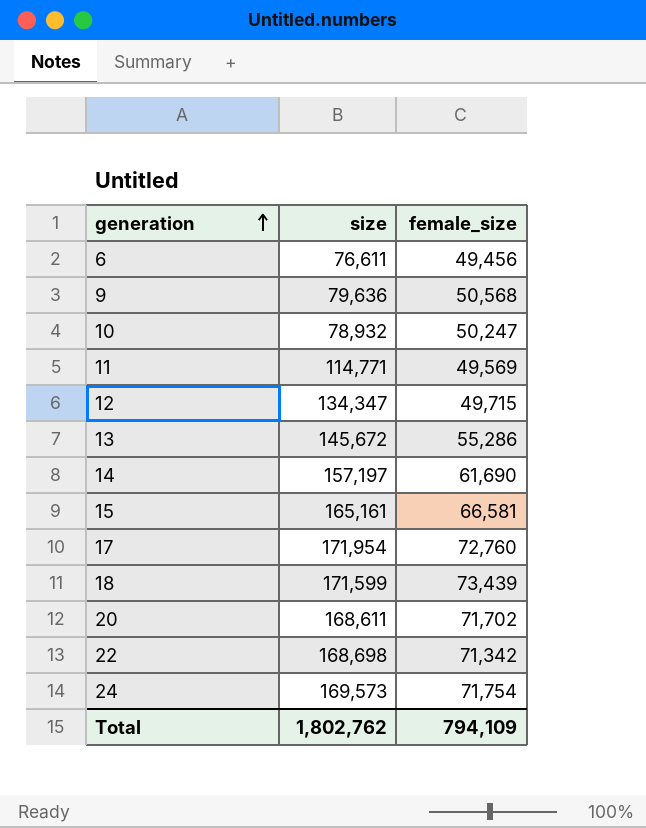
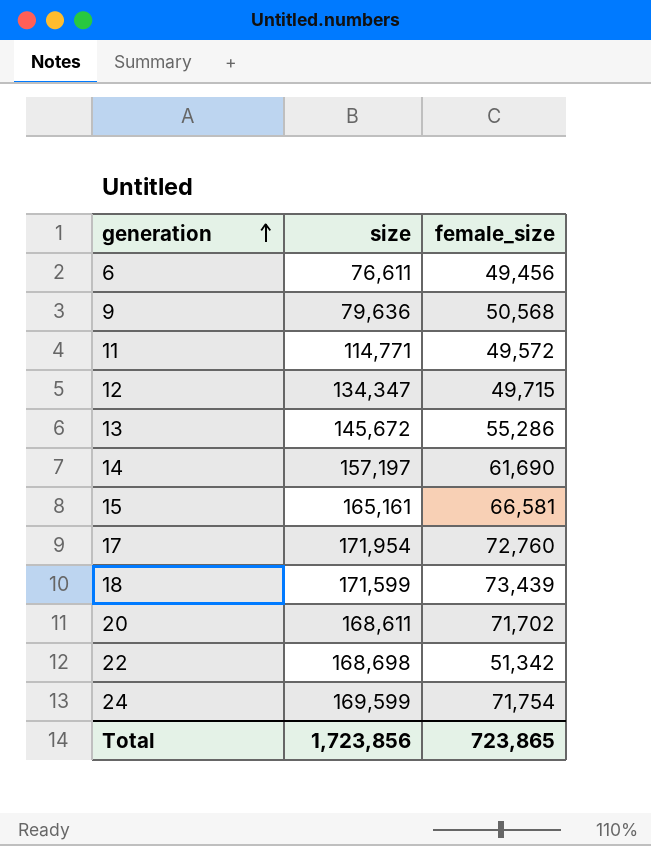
row 10: 78,932 | 50,247 -> none
11 | female_size: 49,569 -> 49,572
22 | female_size: 71,342 -> 51,342
24 | size: 169,573 -> 169,599
Total | size: 1,802,762 -> 1,723,856
Total | female_size: 794,109 -> 723,865

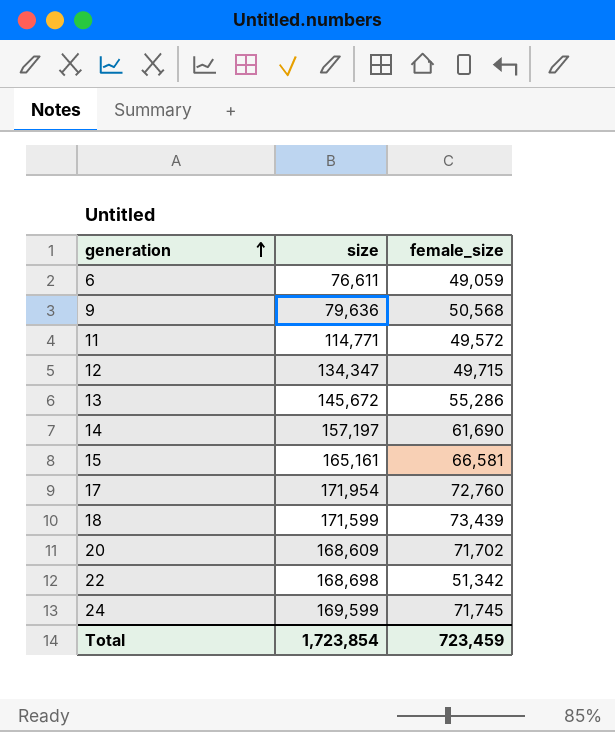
6 | female_size: 49,456 -> 49,059
20 | size: 168,611 -> 168,609
24 | female_size: 71,754 -> 71,745
Total | size: 1,723,856 -> 1,723,854
Total | female_size: 723,865 -> 723,459

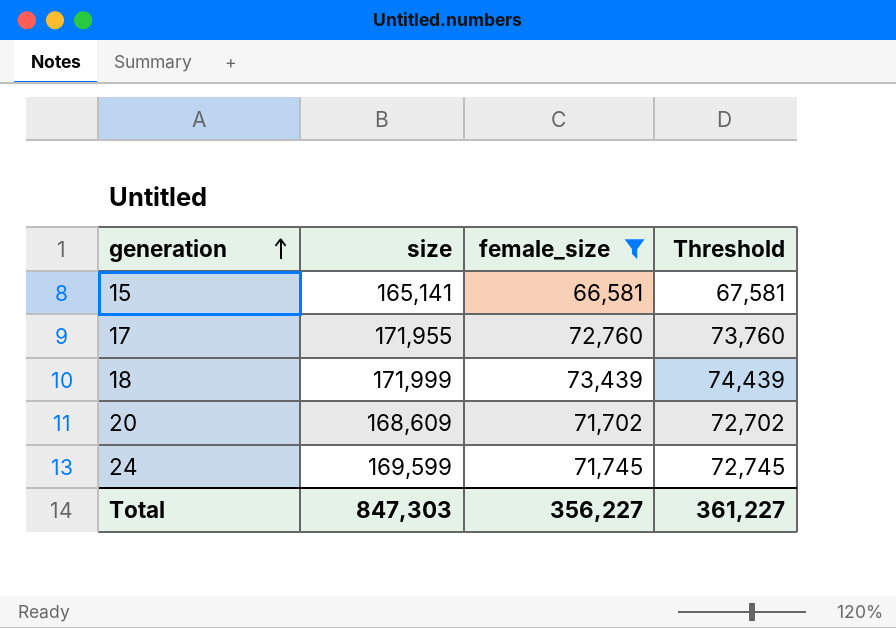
filter: none -> female_size >= 66,581
column Threshold | formula: none -> [female_size] + 1000
15 | size: 165,161 -> 165,141
17 | size: 171,954 -> 171,955
18 | size: 171,599 -> 171,999
Total | size: 1,723,854 -> 847,303
Total | female_size: 723,459 -> 356,227

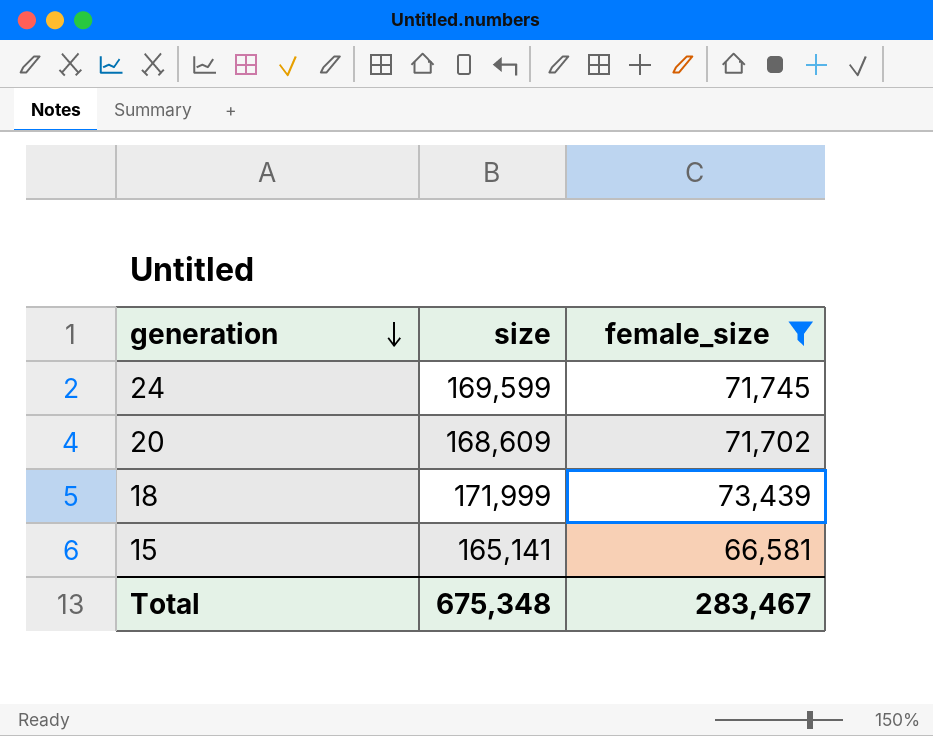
row order: generation ascending -> generation descending
column Threshold | formula: [female_size] + 1000 -> none
row 17: 171,955 | 72,760 | 73,760 -> none
Total | size: 847,303 -> 675,348
Total | female_size: 356,227 -> 283,467

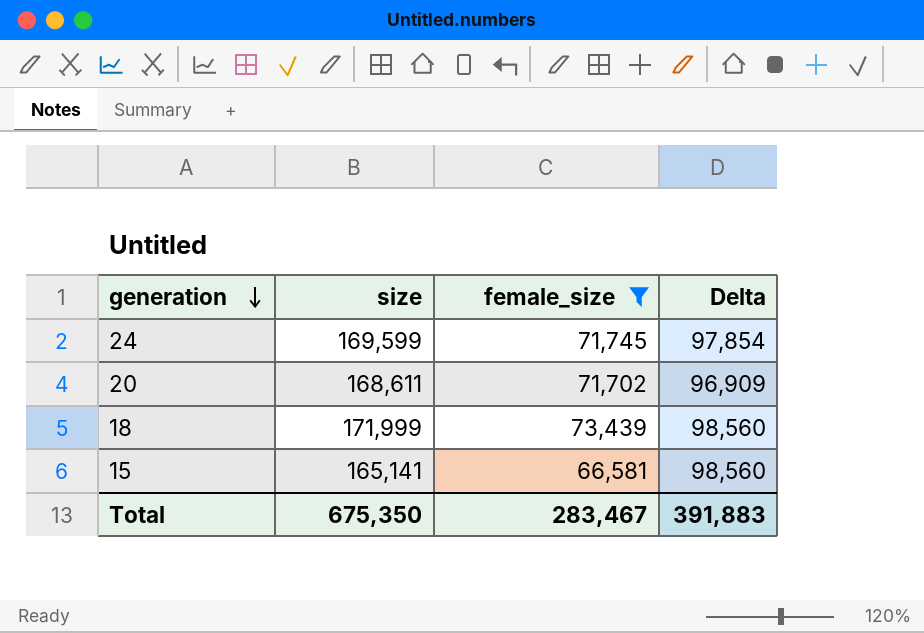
column Delta | formula: none -> [size] - [female_size]
20 | size: 168,609 -> 168,611
Total | size: 675,348 -> 675,350

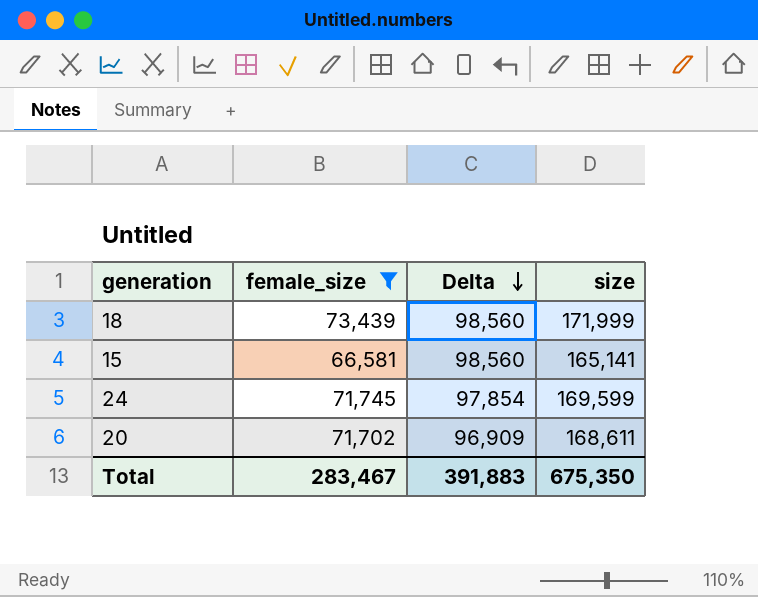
row order: generation descending -> Delta descending
column size | position: 2 -> 4

